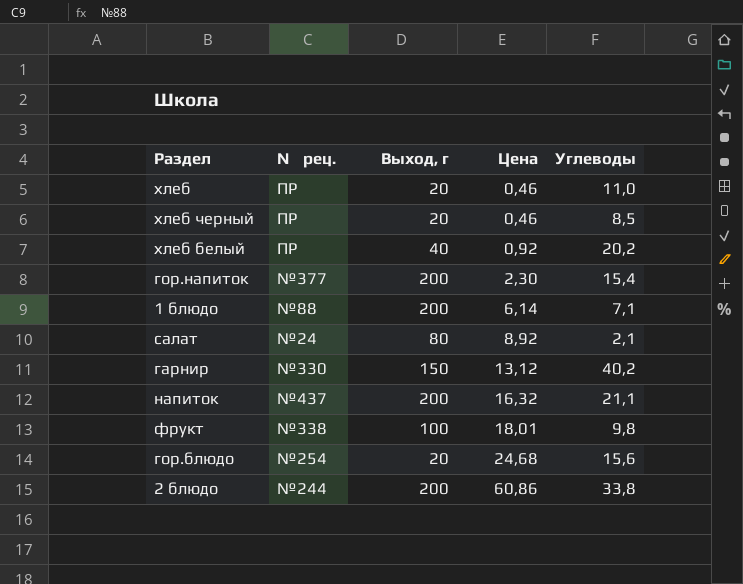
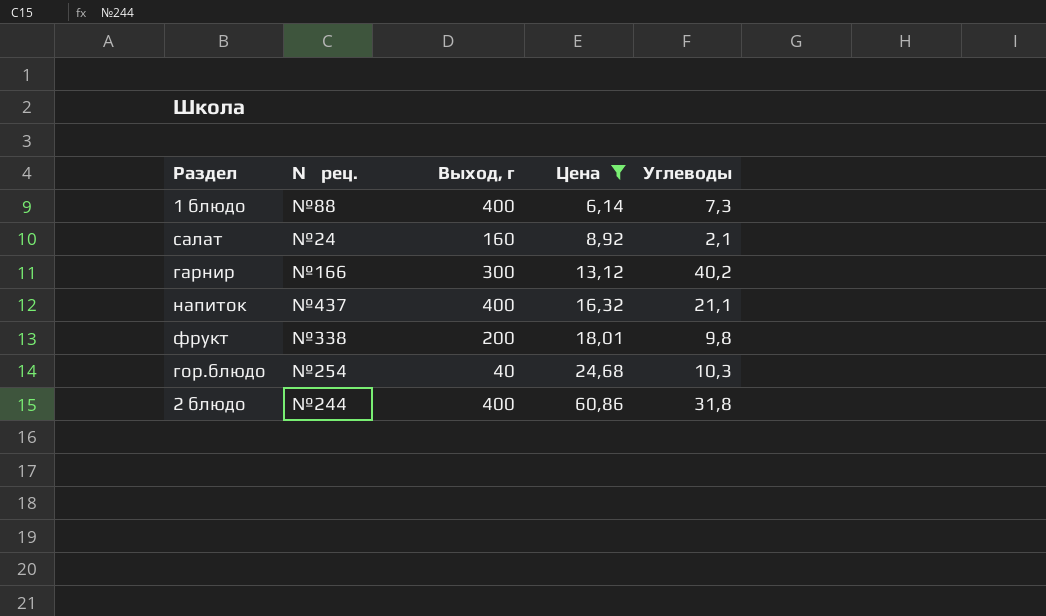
filter: none -> Цена >= 6,14
1 блюдо | Выход, г: 200 -> 400
1 блюдо | Углеводы: 7,1 -> 7,3
салат | Выход, г: 80 -> 160
гарнир | № рец.: №330 -> №166
гарнир | Выход, г: 150 -> 300
напиток | Выход, г: 200 -> 400
фрукт | Выход, г: 100 -> 200
гор.блюдо | Выход, г: 20 -> 40
гор.блюдо | Углеводы: 15,6 -> 10,3
2 блюдо | Выход, г: 200 -> 400
2 блюдо | Углеводы: 33,8 -> 31,8

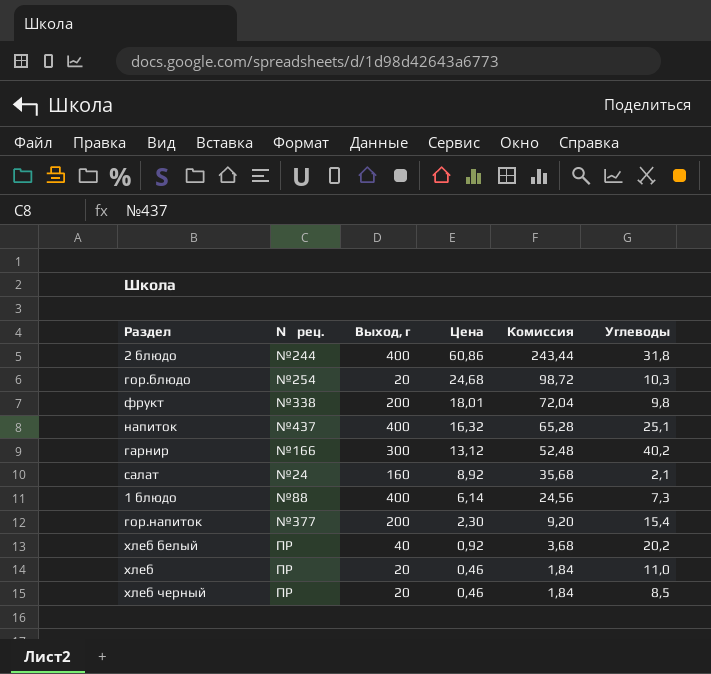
filter: Цена >= 6,14 -> none
row order: Цена ascending -> Цена descending
column Комиссия | formula: none -> [Цена] * 4
гор.блюдо | Выход, г: 40 -> 20
напиток | Углеводы: 21,1 -> 25,1

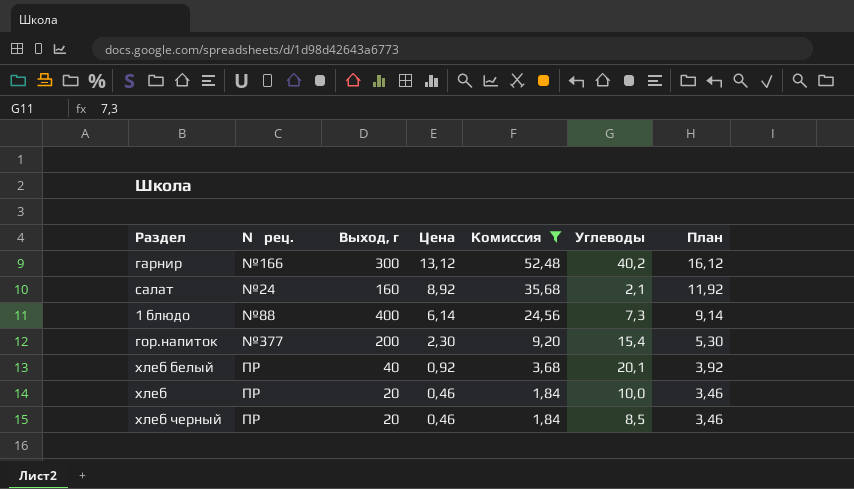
filter: none -> Комиссия <= 52,48
column План | formula: none -> [Цена] + 3
хлеб белый | Углеводы: 20,2 -> 20,1
хлеб | Углеводы: 11,0 -> 10,0

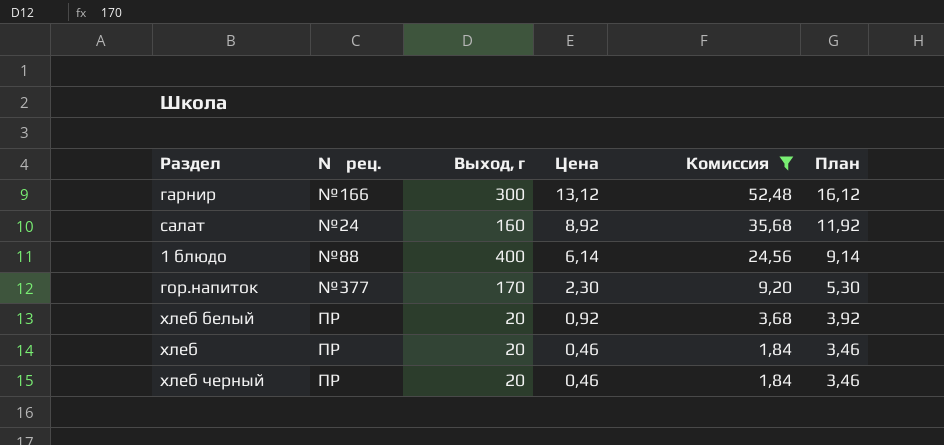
column Углеводы | position: 6 -> none
гор.напиток | Выход, г: 200 -> 170
хлеб белый | Выход, г: 40 -> 20

